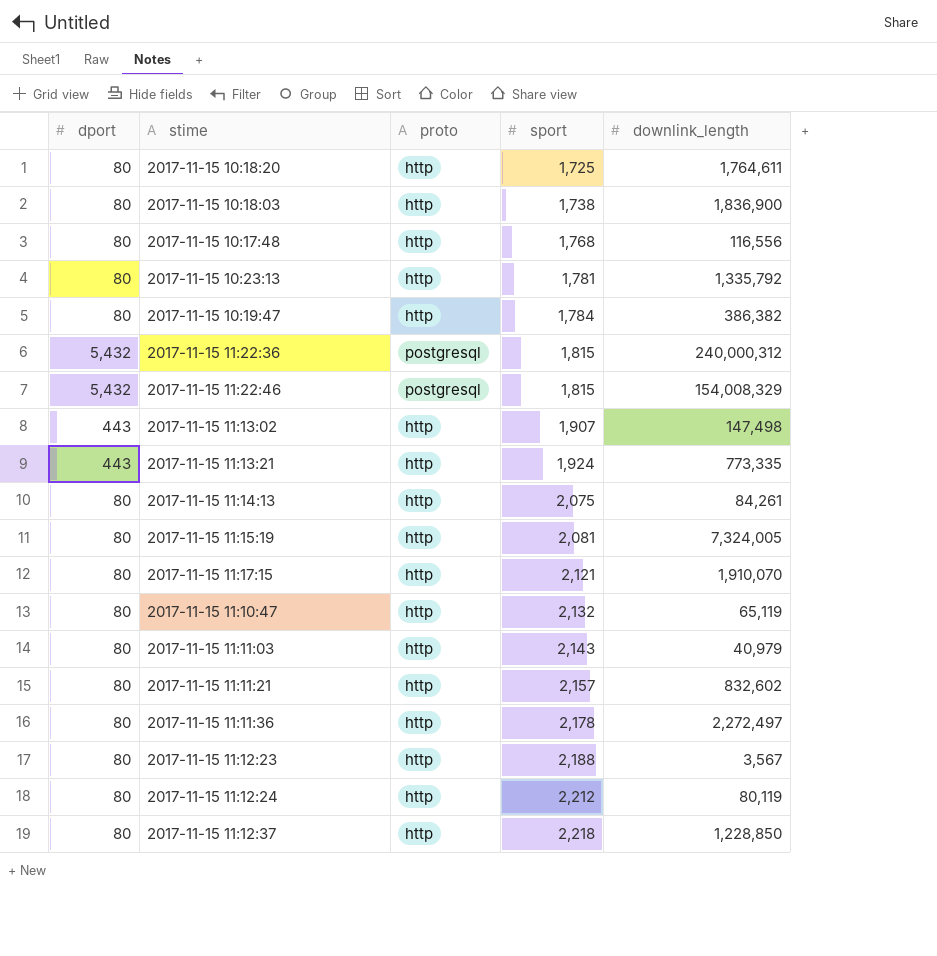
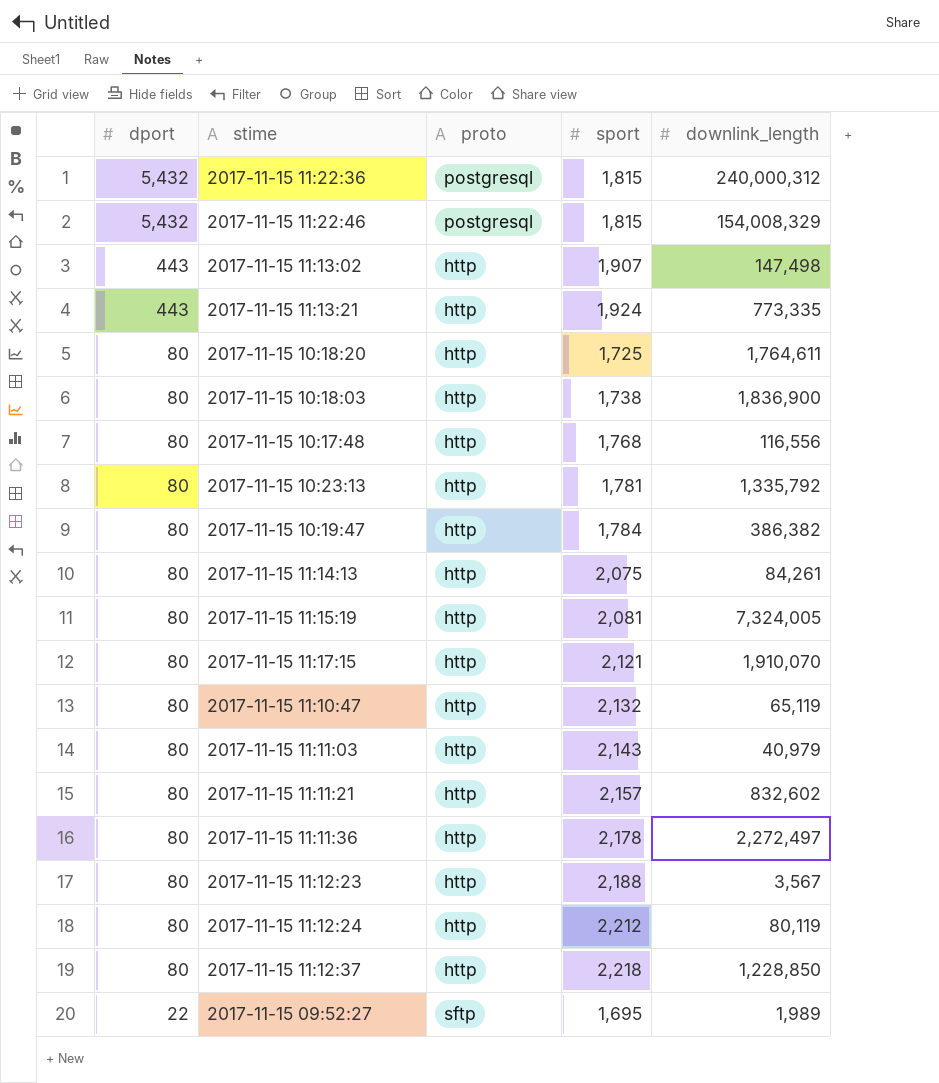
row order: sport ascending -> dport descending
row 2017-11-15 09:52:27: none -> 22 | sftp | 1,695 | 1,989

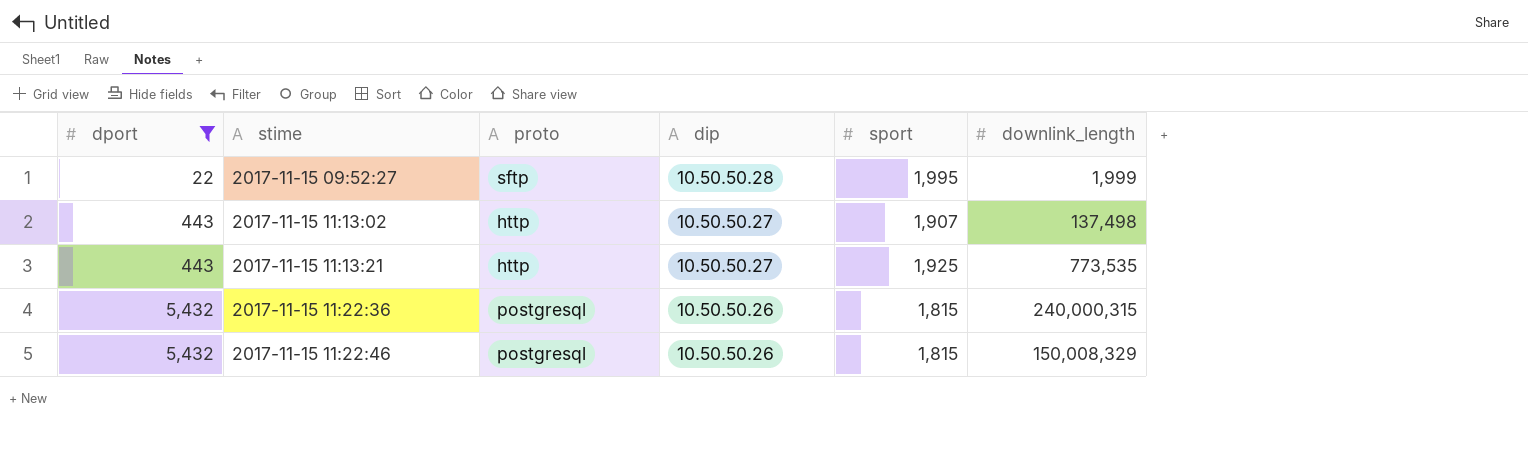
filter: none -> dport != 80
row order: dport descending -> dport ascending
column dip | position: none -> 4
2017-11-15 09:52:27 | sport: 1,695 -> 1,995
2017-11-15 09:52:27 | downlink_length: 1,989 -> 1,999
2017-11-15 11:13:02 | downlink_length: 147,498 -> 137,498
2017-11-15 11:13:21 | sport: 1,924 -> 1,925
2017-11-15 11:13:21 | downlink_length: 773,335 -> 773,535
2017-11-15 11:22:36 | downlink_length: 240,000,312 -> 240,000,315
2017-11-15 11:22:46 | downlink_length: 154,008,329 -> 150,008,329

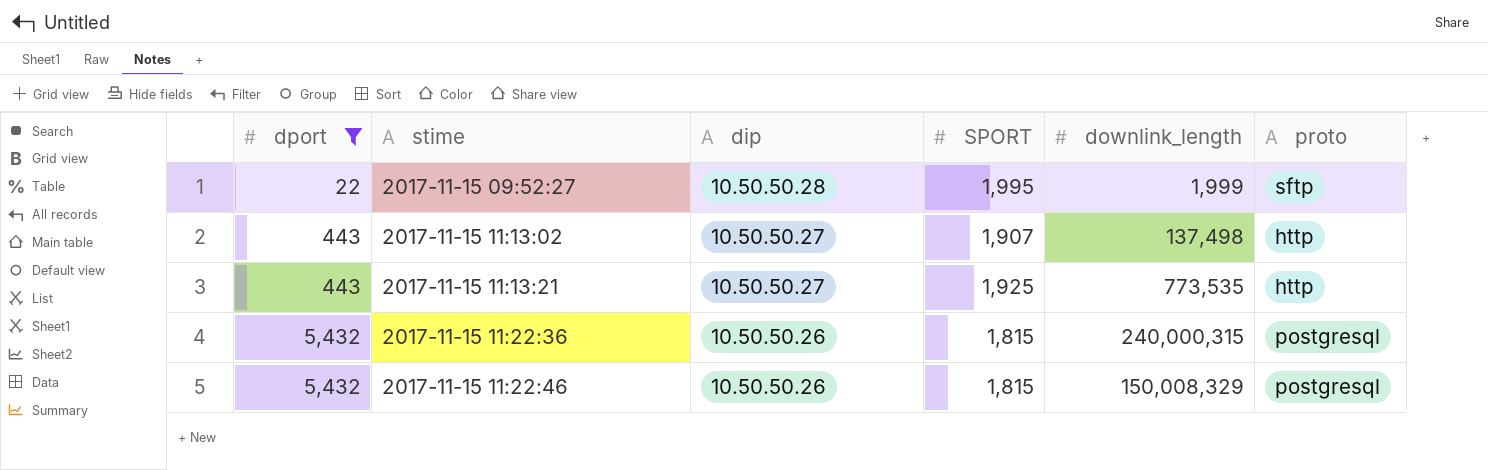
column name: sport -> SPORT
column proto | position: 3 -> 6

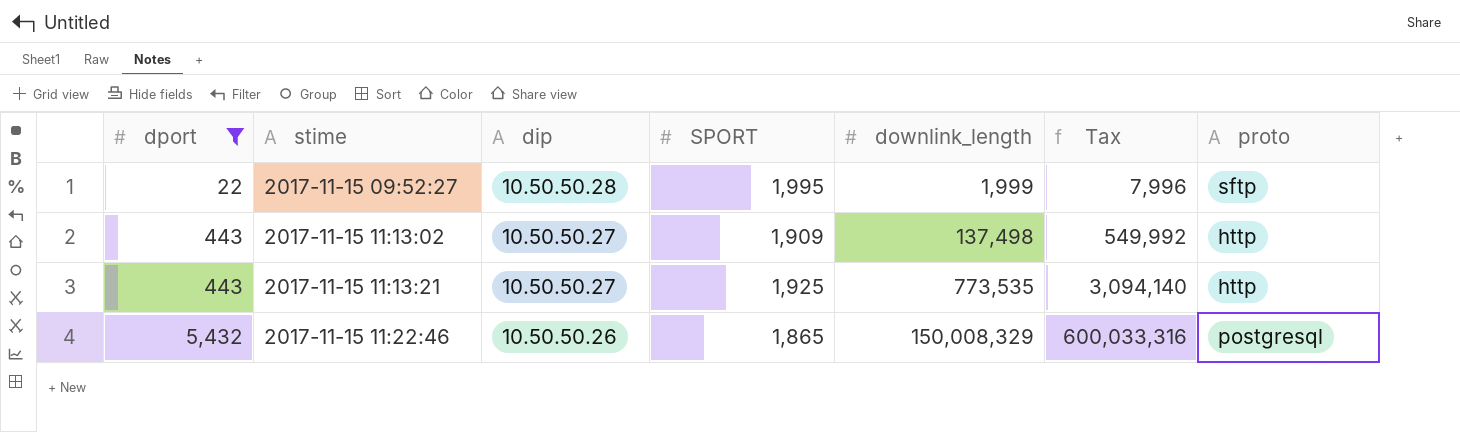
column Tax | formula: none -> [downlink_length] * 4
row 2017-11-15 11:22:36: 5,432 | 10.50.50.26 | 1,815 | 240,000,315 | postgresql -> none
2017-11-15 11:13:02 | SPORT: 1,907 -> 1,909
2017-11-15 11:22:46 | SPORT: 1,815 -> 1,865

